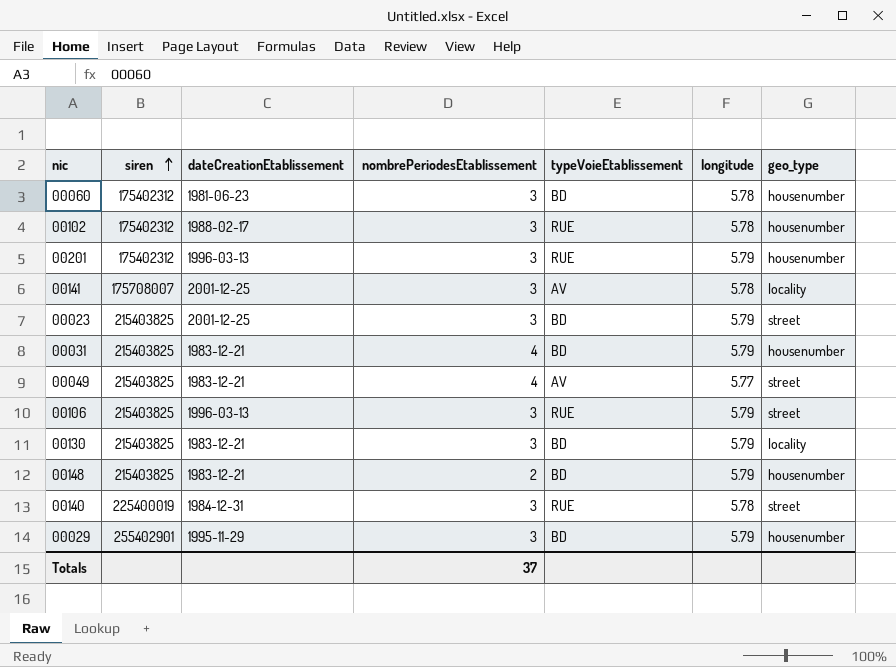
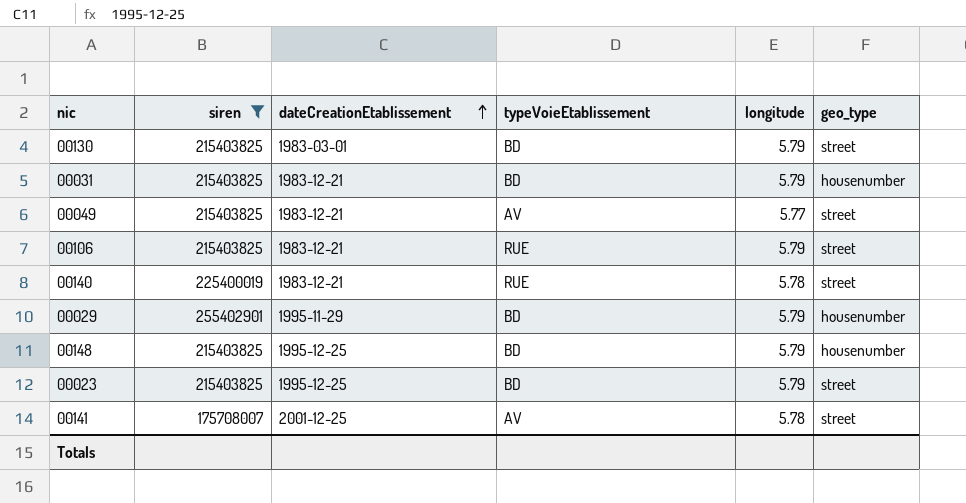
filter: none -> siren != 175402312
row order: siren ascending -> dateCreationEtablissement ascending
column nombrePeriodesEtablissement | position: 4 -> none
00130 | dateCreationEtablissement: 1983-12-21 -> 1983-03-01
00130 | geo_type: locality -> street
00106 | dateCreationEtablissement: 1996-03-13 -> 1983-12-21
00140 | dateCreationEtablissement: 1984-12-31 -> 1983-12-21
00148 | dateCreationEtablissement: 1983-12-21 -> 1995-12-25
00023 | dateCreationEtablissement: 2001-12-25 -> 1995-12-25
00141 | geo_type: locality -> street

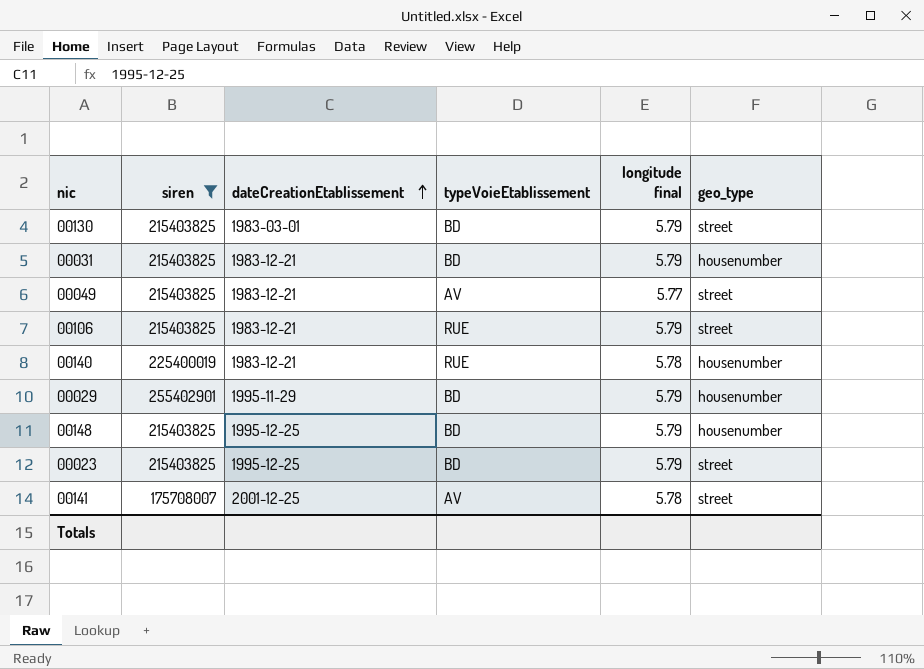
column name: longitude -> longitude final
00140 | geo_type: street -> housenumber

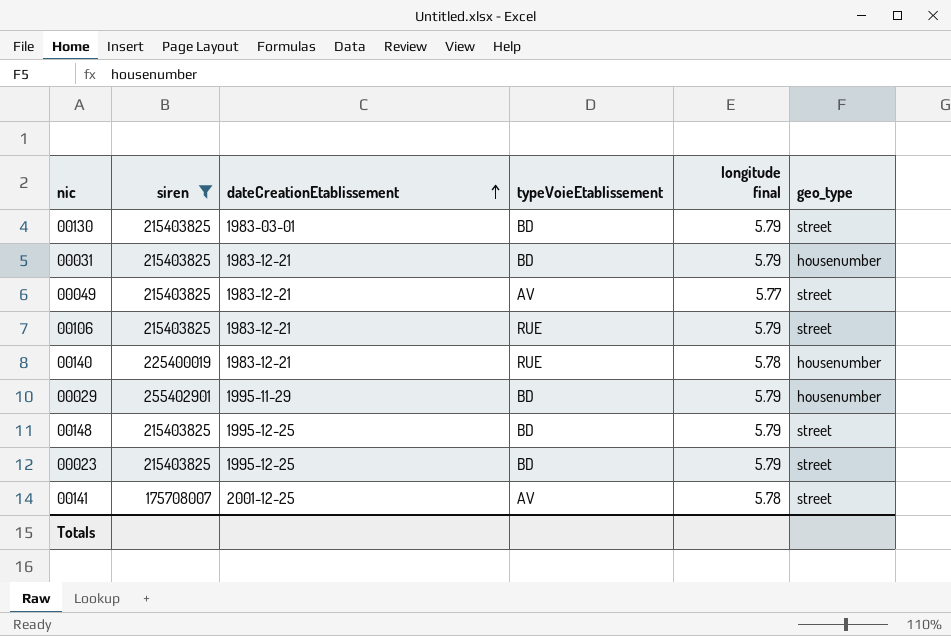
00148 | geo_type: housenumber -> street

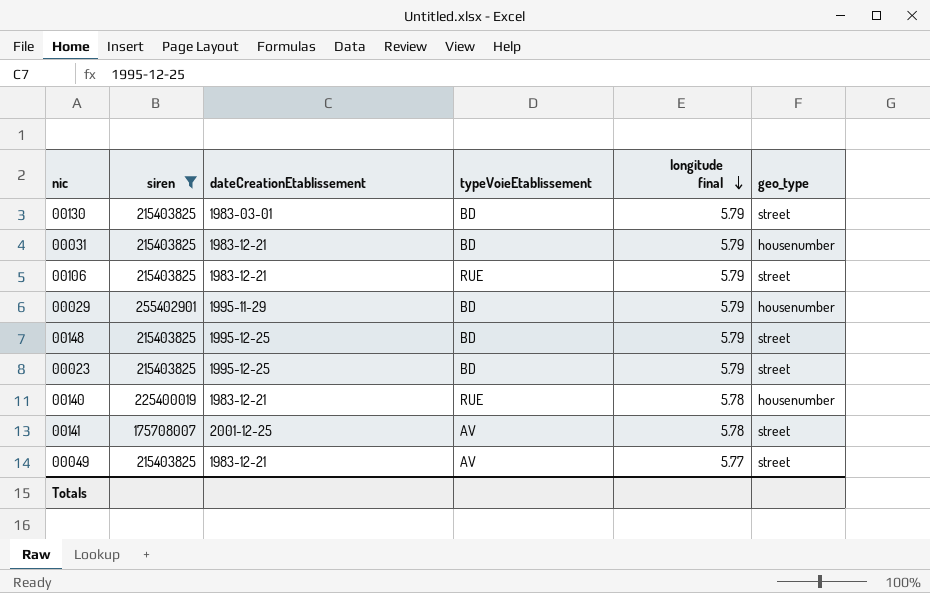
row order: dateCreationEtablissement ascending -> longitude final descending

